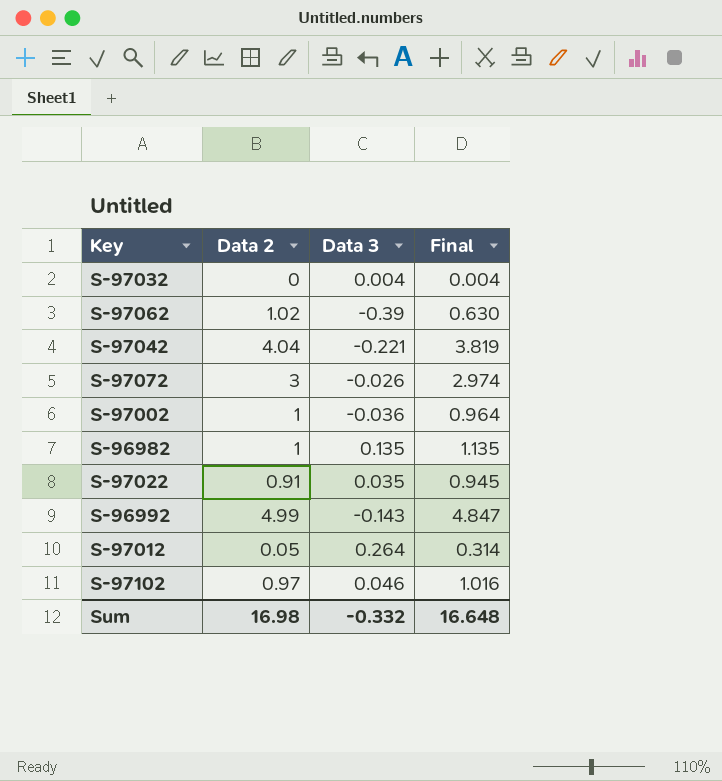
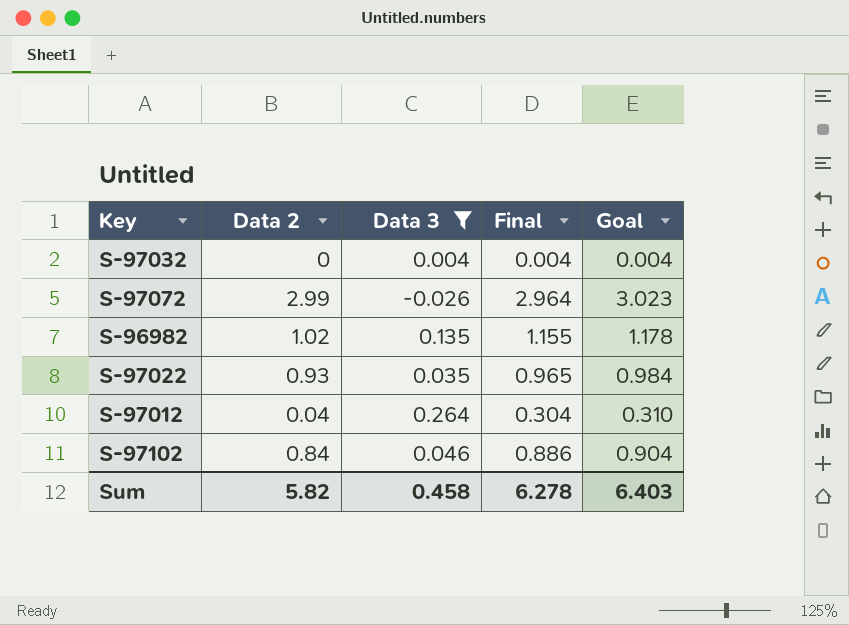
filter: none -> Data 3 >= -0.026
column Goal | formula: none -> [Final] * 1.02
S-97072 | Data 2: 3 -> 2.99
S-97072 | Final: 2.974 -> 2.964
S-96982 | Data 2: 1 -> 1.02
S-96982 | Final: 1.135 -> 1.155
S-97022 | Data 2: 0.91 -> 0.93
S-97022 | Final: 0.945 -> 0.965
S-97012 | Data 2: 0.05 -> 0.04
S-97012 | Final: 0.314 -> 0.304
S-97102 | Data 2: 0.97 -> 0.84
S-97102 | Final: 1.016 -> 0.886
Sum | Data 2: 16.98 -> 5.82
Sum | Data 3: -0.332 -> 0.458
Sum | Final: 16.648 -> 6.278

